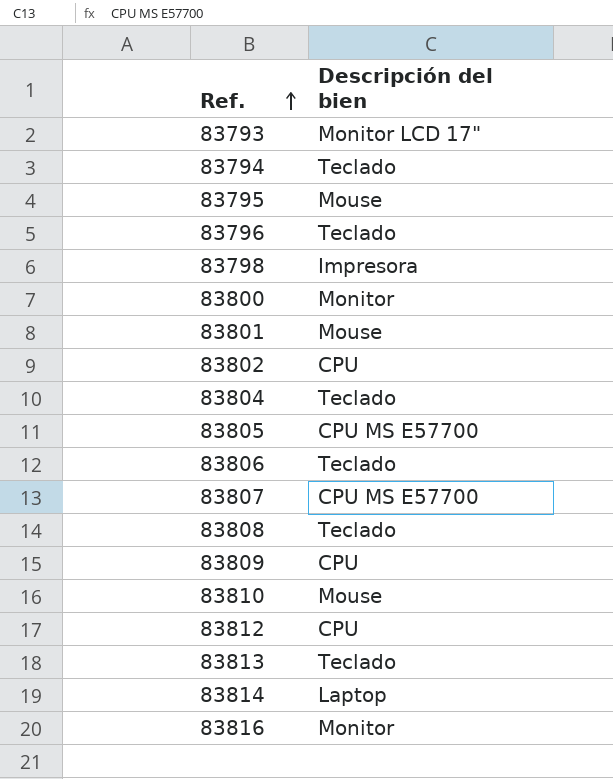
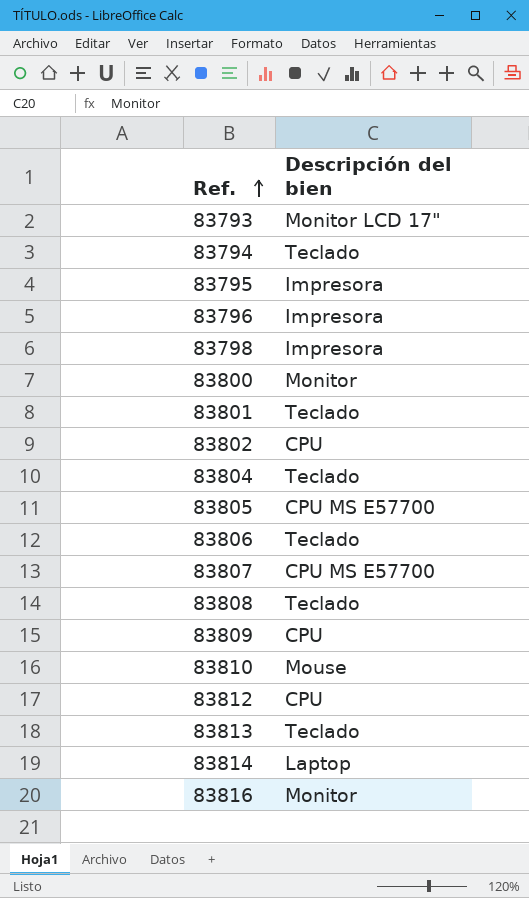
83795 | Descripción del bien: Mouse -> Impresora
83796 | Descripción del bien: Teclado -> Impresora
83801 | Descripción del bien: Mouse -> Teclado

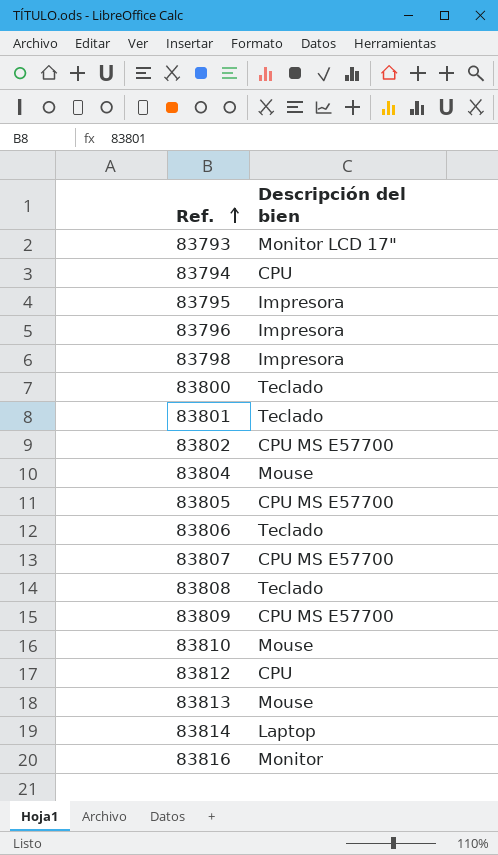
83794 | Descripción del bien: Teclado -> CPU
83800 | Descripción del bien: Monitor -> Teclado
83802 | Descripción del bien: CPU -> CPU MS E57700
83804 | Descripción del bien: Teclado -> Mouse
83809 | Descripción del bien: CPU -> CPU MS E57700
83813 | Descripción del bien: Teclado -> Mouse

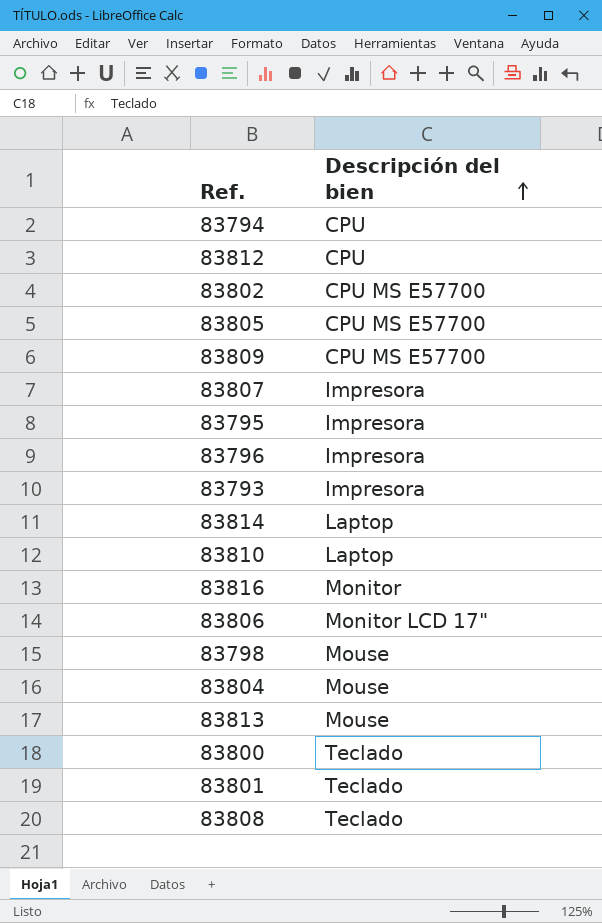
row order: Ref. ascending -> Descripción del bien ascending
83807 | Descripción del bien: CPU MS E57700 -> Impresora
83793 | Descripción del bien: Monitor LCD 17" -> Impresora
83810 | Descripción del bien: Mouse -> Laptop
83806 | Descripción del bien: Teclado -> Monitor LCD 17"
83798 | Descripción del bien: Impresora -> Mouse

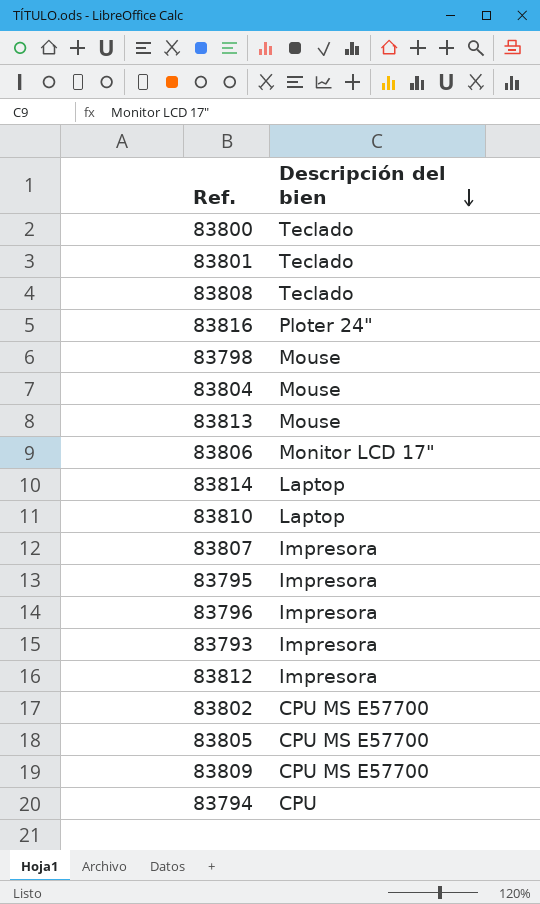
row order: Descripción del bien ascending -> Descripción del bien descending
83816 | Descripción del bien: Monitor -> Ploter 24"
83812 | Descripción del bien: CPU -> Impresora

